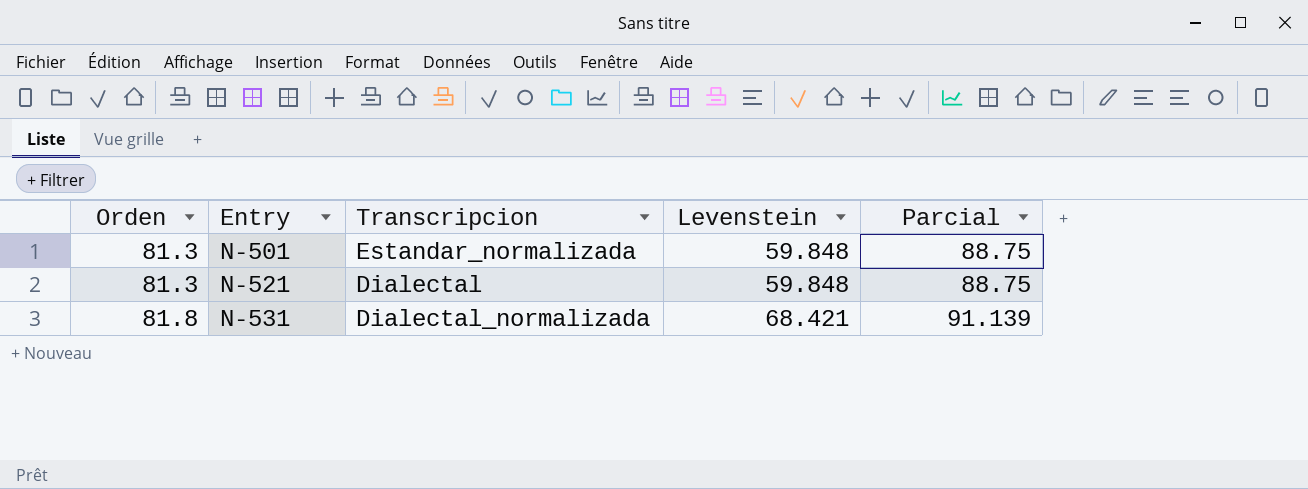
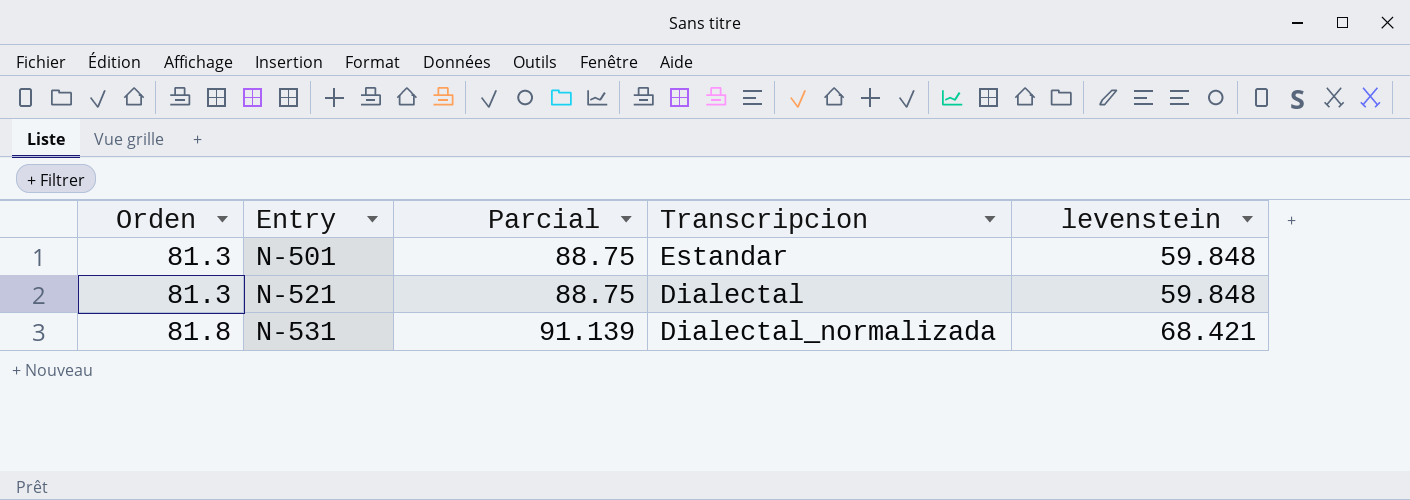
column Parcial | position: 5 -> 3
column name: Levenstein -> levenstein
N-501 | Transcripcion: Estandar_normalizada -> Estandar

